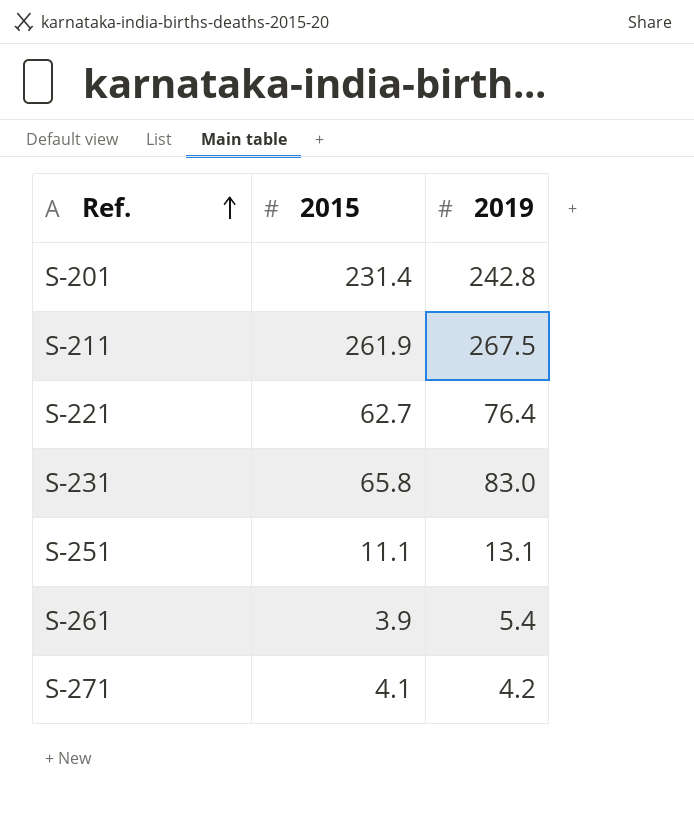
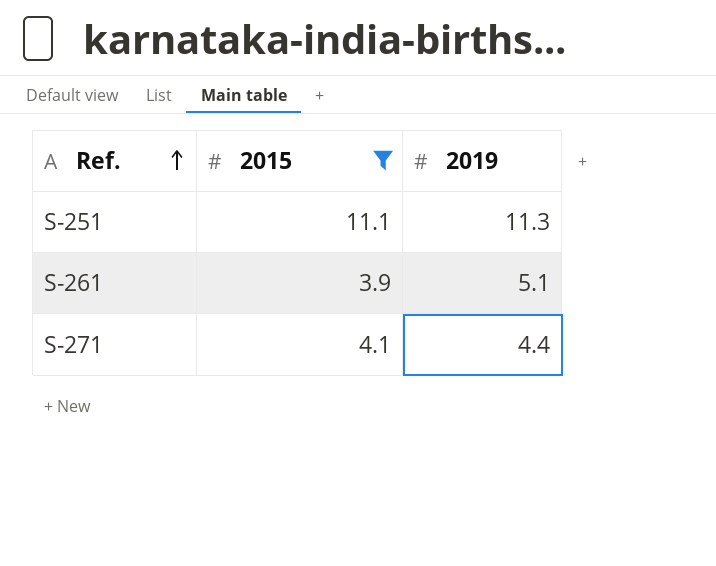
filter: none -> 2015 <= 11.1
S-251 | 2019: 13.1 -> 11.3
S-261 | 2019: 5.4 -> 5.1
S-271 | 2019: 4.2 -> 4.4

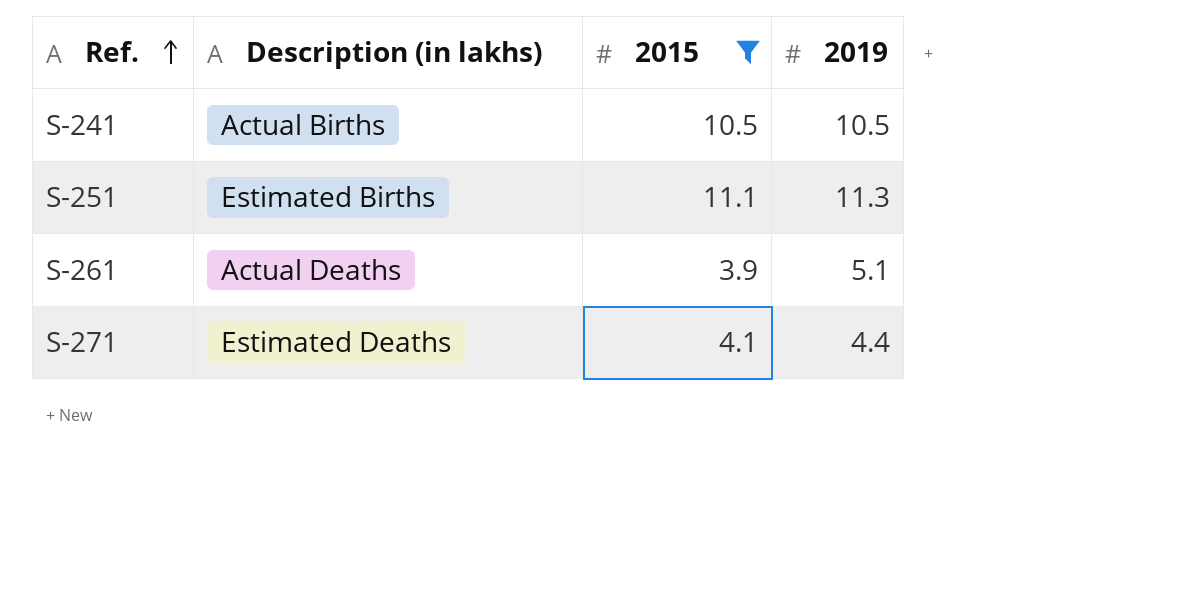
column Description (in lakhs) | position: none -> 2
row S-241: none -> Actual Births | 10.5 | 10.5

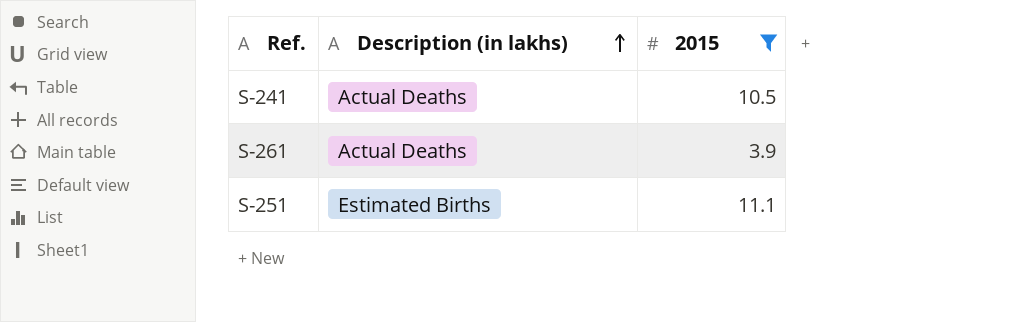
row order: Ref. ascending -> Description (in lakhs) ascending
column 2019 | position: 4 -> none
row S-271: Estimated Deaths | 4.1 | 4.4 -> none
S-241 | Description (in lakhs): Actual Births -> Actual Deaths

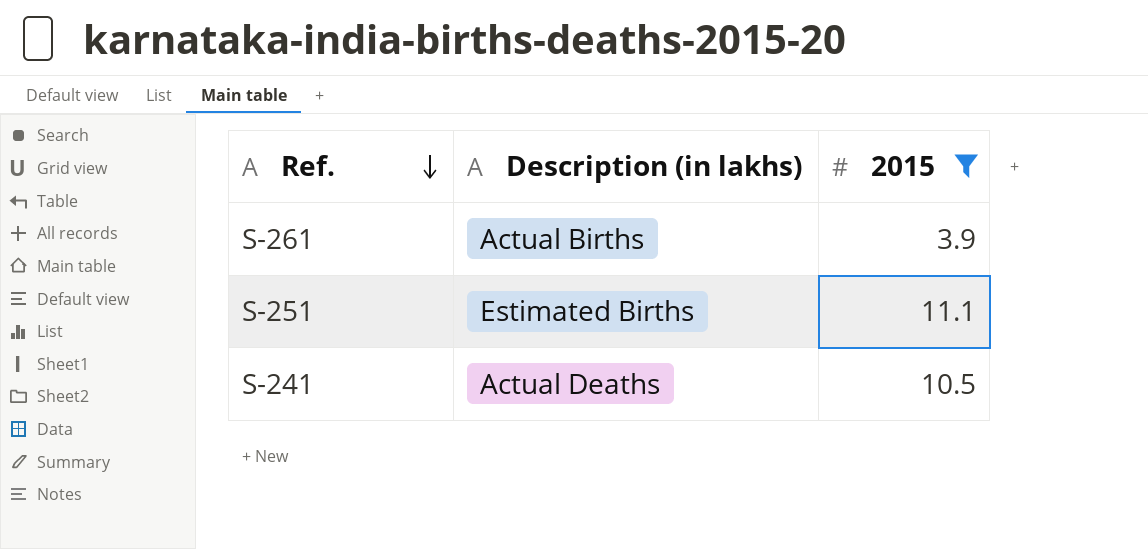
row order: Description (in lakhs) ascending -> Ref. descending
S-261 | Description (in lakhs): Actual Deaths -> Actual Births

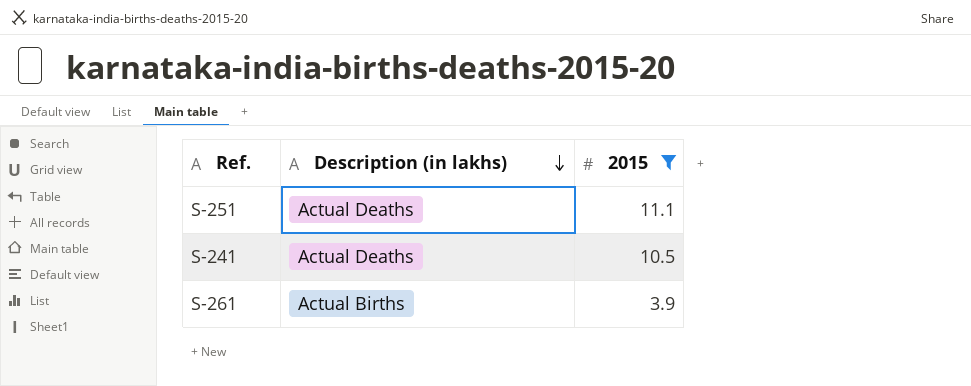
row order: Ref. descending -> Description (in lakhs) descending
S-251 | Description (in lakhs): Estimated Births -> Actual Deaths

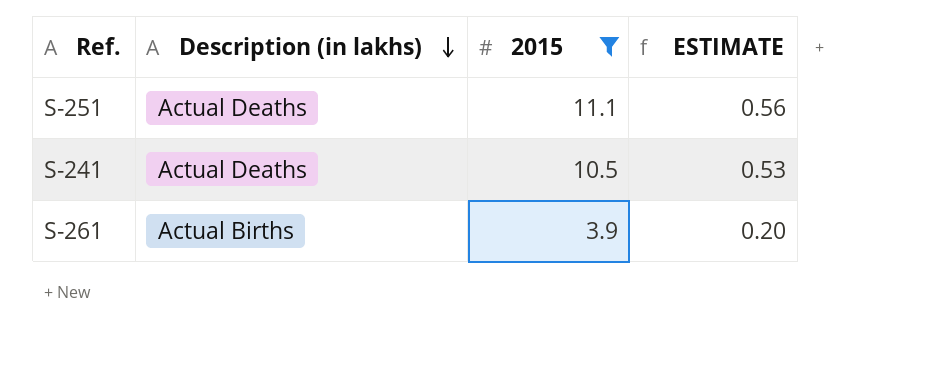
column ESTIMATE | formula: none -> [2015] * 0.05

